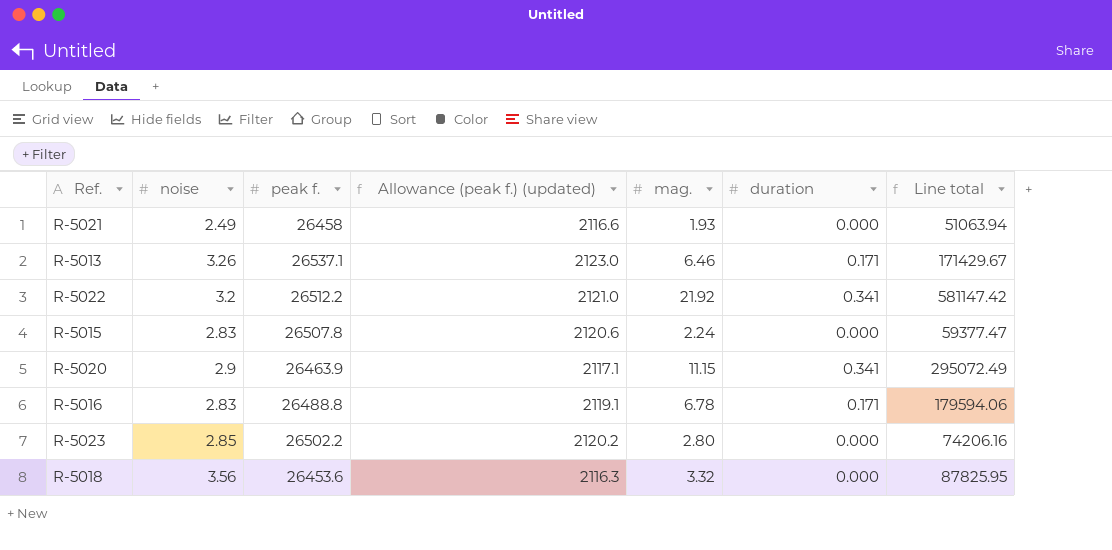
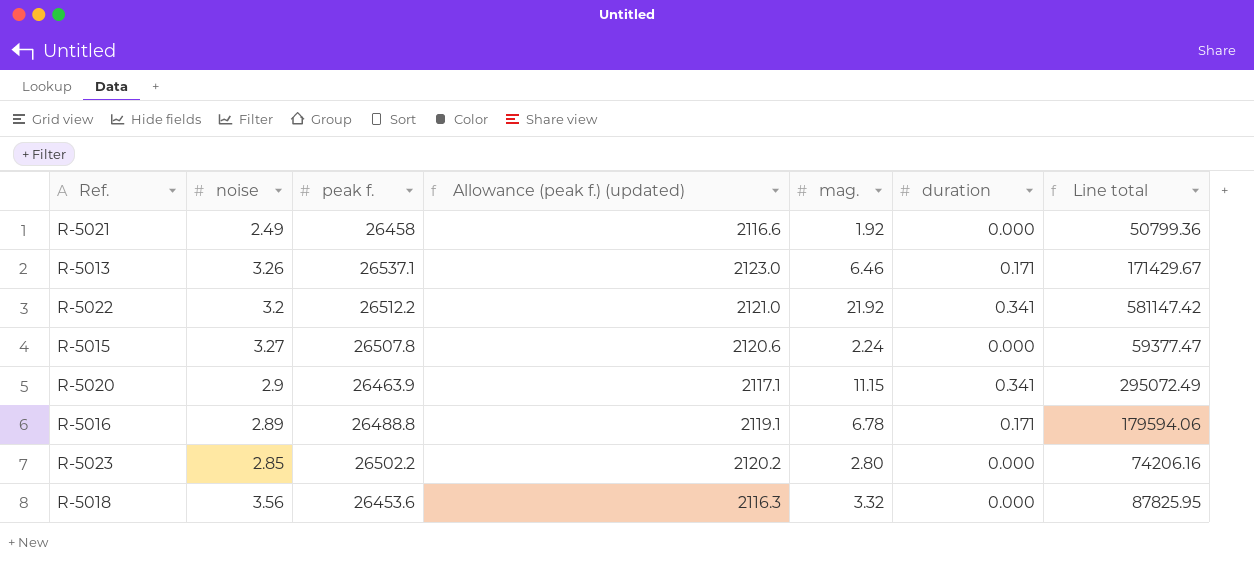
R-5021 | mag.: 1.93 -> 1.92
R-5021 | Line total: 51063.94 -> 50799.36
R-5015 | noise: 2.83 -> 3.27
R-5016 | noise: 2.83 -> 2.89

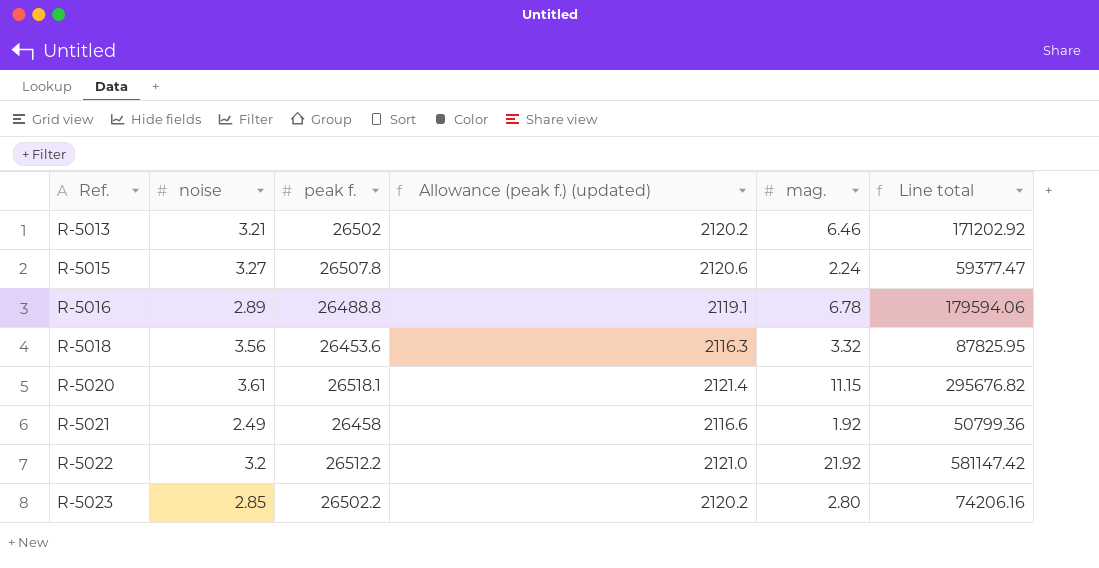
row order: none -> Ref. ascending
column duration | position: 6 -> none
R-5013 | noise: 3.26 -> 3.21
R-5013 | peak f.: 26537.1 -> 26502
R-5013 | Allowance (peak f.) (updated): 2123.0 -> 2120.2
R-5013 | Line total: 171429.67 -> 171202.92
R-5020 | noise: 2.9 -> 3.61
R-5020 | peak f.: 26463.9 -> 26518.1
R-5020 | Allowance (peak f.) (updated): 2117.1 -> 2121.4
R-5020 | Line total: 295072.49 -> 295676.82

